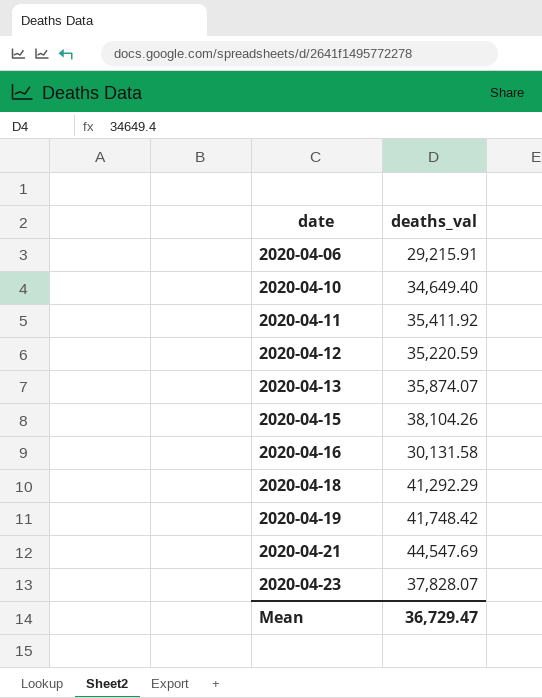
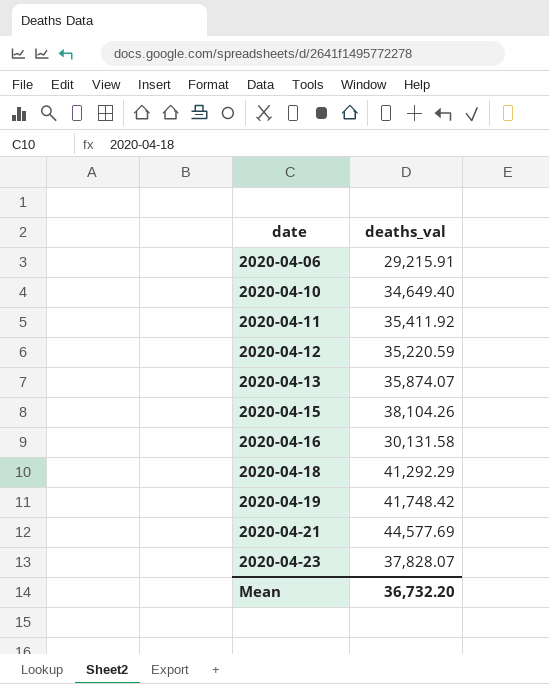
2020-04-21 | deaths_val: 44,547.69 -> 44,577.69
Mean | deaths_val: 36,729.47 -> 36,732.20

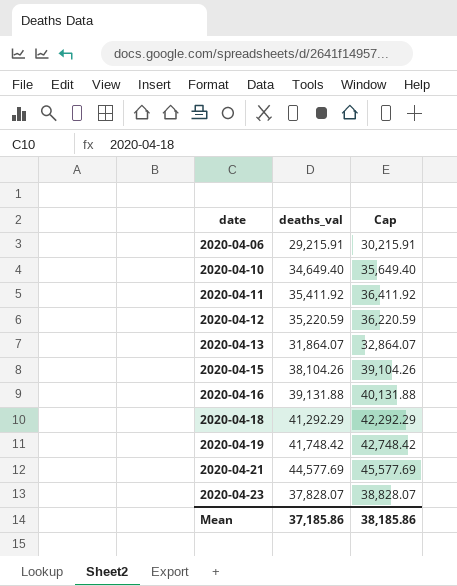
column Cap | formula: none -> [deaths_val] + 1000
2020-04-13 | deaths_val: 35,874.07 -> 31,864.07
2020-04-16 | deaths_val: 30,131.58 -> 39,131.88
Mean | deaths_val: 36,732.20 -> 37,185.86

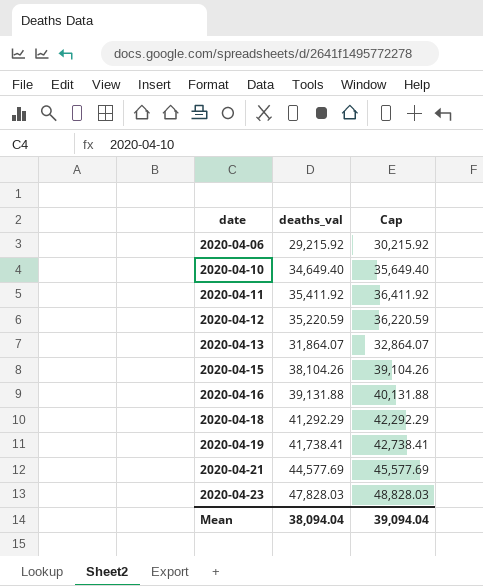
2020-04-06 | deaths_val: 29,215.91 -> 29,215.92
2020-04-06 | Cap: 30,215.91 -> 30,215.92
2020-04-19 | deaths_val: 41,748.42 -> 41,738.41
2020-04-19 | Cap: 42,748.42 -> 42,738.41
2020-04-23 | deaths_val: 37,828.07 -> 47,828.03
2020-04-23 | Cap: 38,828.07 -> 48,828.03
Mean | deaths_val: 37,185.86 -> 38,094.04
Mean | Cap: 38,185.86 -> 39,094.04

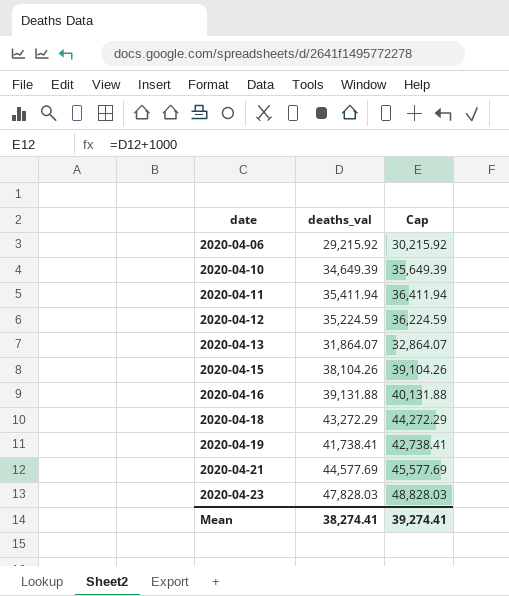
2020-04-10 | deaths_val: 34,649.40 -> 34,649.39
2020-04-10 | Cap: 35,649.40 -> 35,649.39
2020-04-11 | deaths_val: 35,411.92 -> 35,411.94
2020-04-11 | Cap: 36,411.92 -> 36,411.94
2020-04-12 | deaths_val: 35,220.59 -> 35,224.59
2020-04-12 | Cap: 36,220.59 -> 36,224.59
2020-04-18 | deaths_val: 41,292.29 -> 43,272.29
2020-04-18 | Cap: 42,292.29 -> 44,272.29
Mean | deaths_val: 38,094.04 -> 38,274.41
Mean | Cap: 39,094.04 -> 39,274.41

